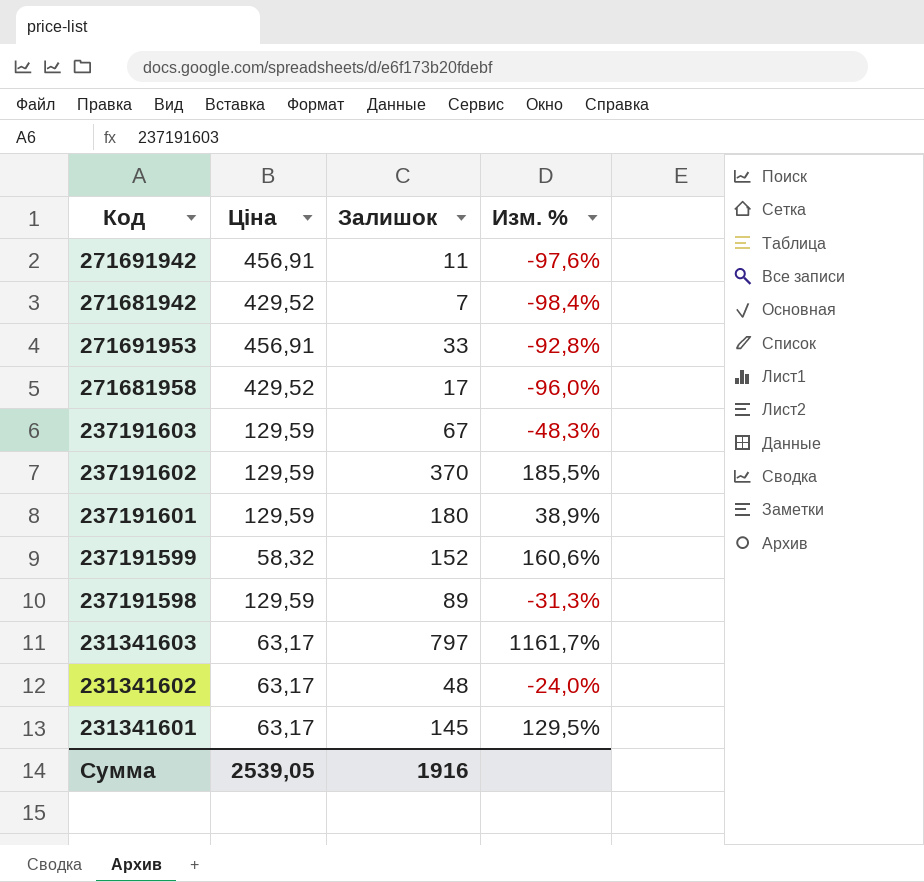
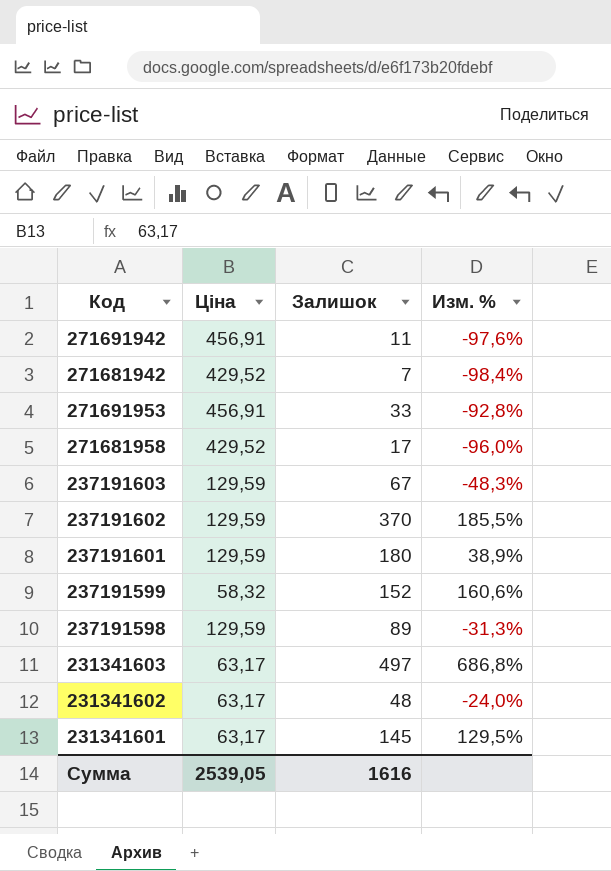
231341603 | Залишок: 797 -> 497
231341603 | Изм. %: 1161,7% -> 686,8%
Сумма | Залишок: 1916 -> 1616

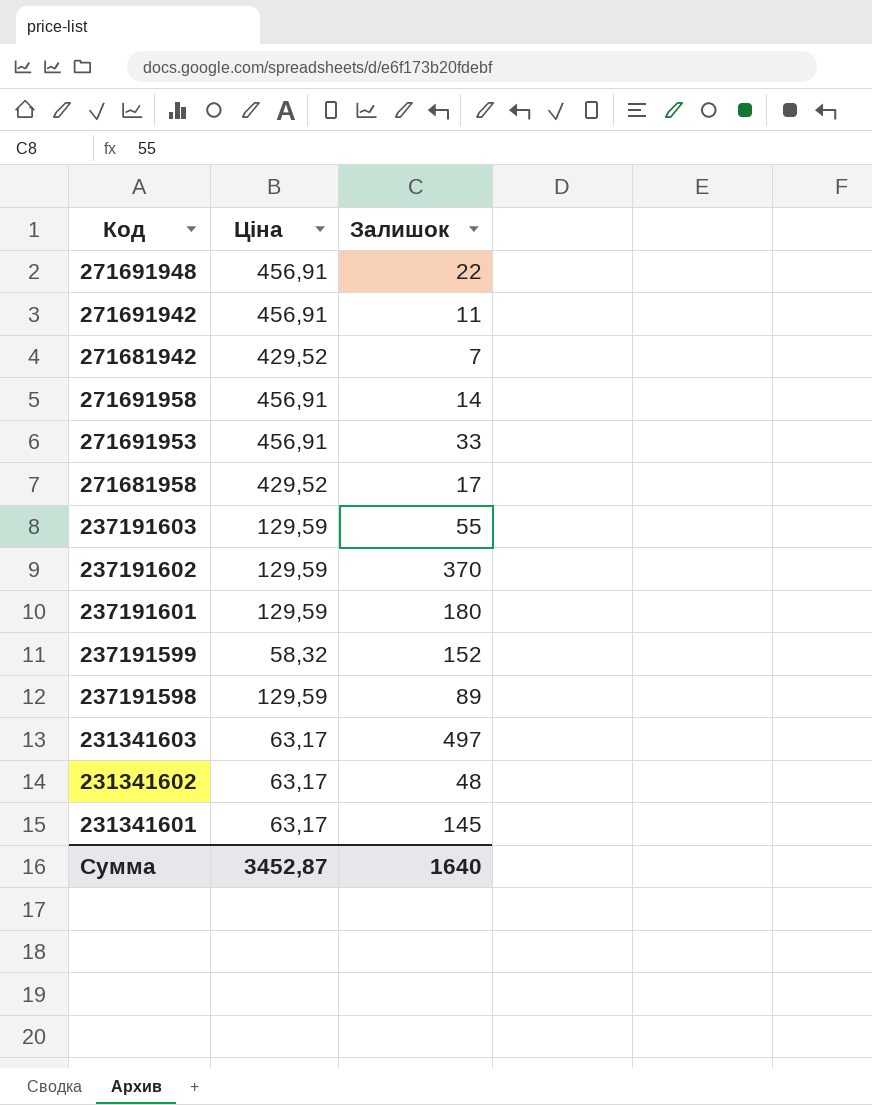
column Изм. % | formula: ([Залишок] - [Ціна]) / [Ціна] -> none
row 271691948: none -> 456,91 | 22
row 271691958: none -> 456,91 | 14
237191603 | Залишок: 67 -> 55
Сумма | Ціна: 2539,05 -> 3452,87
Сумма | Залишок: 1616 -> 1640

